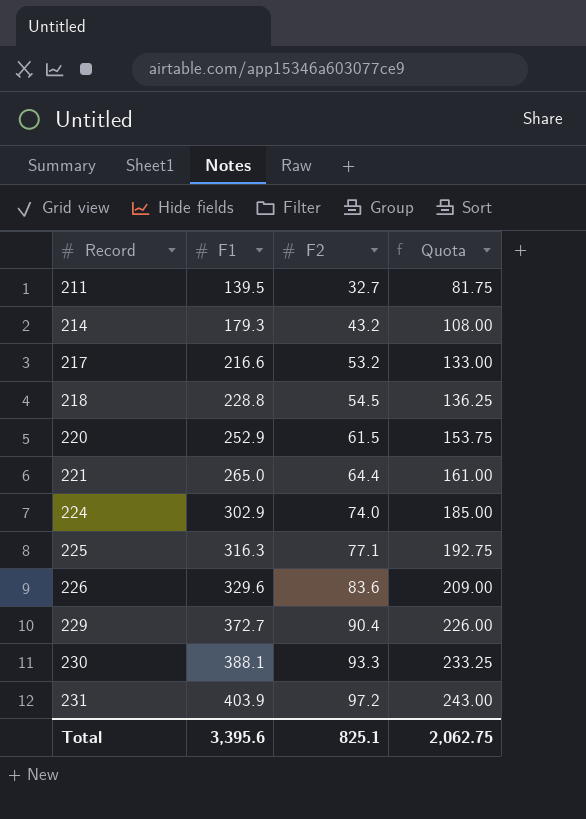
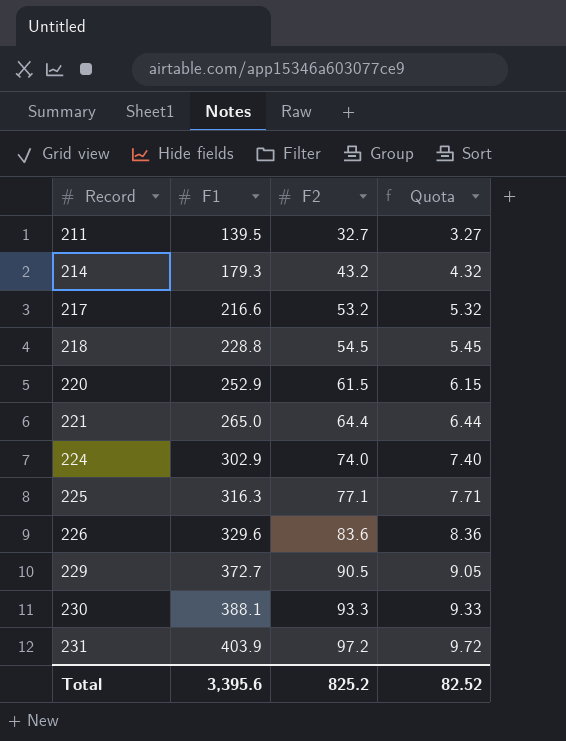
column Quota | formula: [F2] * 2.5 -> [F2] * 0.1
229 | F2: 90.4 -> 90.5
Total | F2: 825.1 -> 825.2
Total | Quota: 2,062.75 -> 82.52

